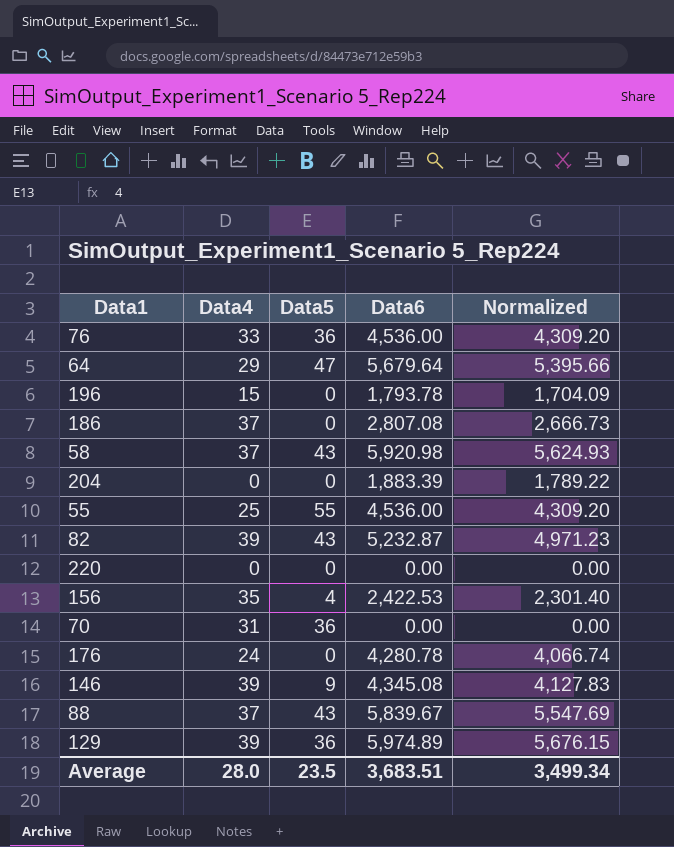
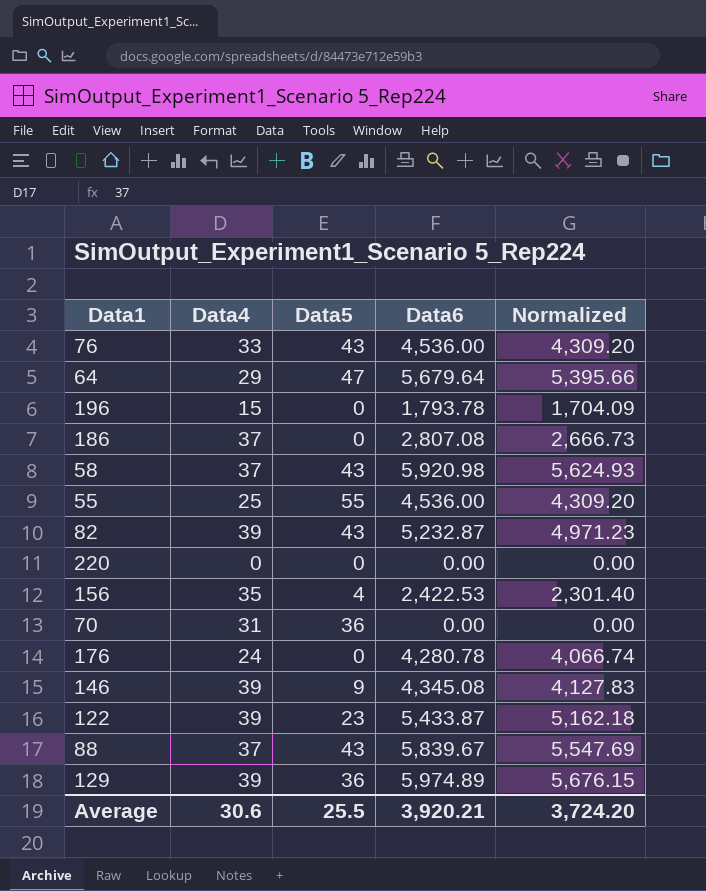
row 204: 0 | 0 | 1,883.39 | 1,789.22 -> none
76 | Data5: 36 -> 43
row 122: none -> 39 | 23 | 5,433.87 | 5,162.18
Average | Data4: 28.0 -> 30.6
Average | Data5: 23.5 -> 25.5
Average | Data6: 3,683.51 -> 3,920.21
Average | Normalized: 3,499.34 -> 3,724.20

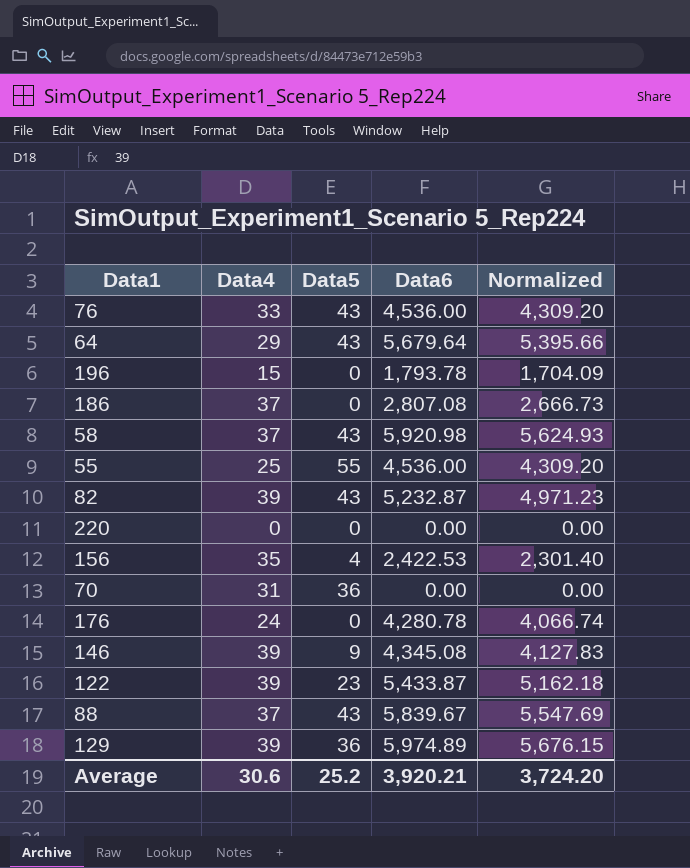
64 | Data5: 47 -> 43
Average | Data5: 25.5 -> 25.2

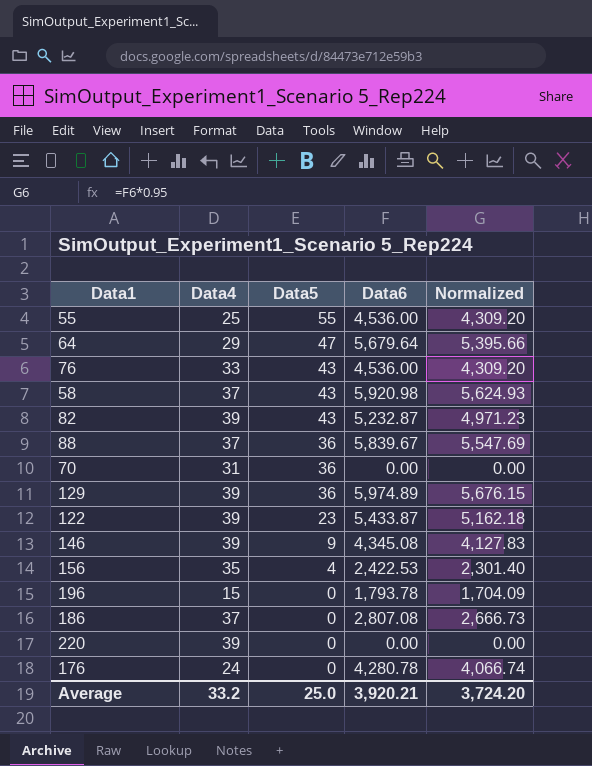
row order: none -> Data5 descending
64 | Data5: 43 -> 47
88 | Data5: 43 -> 36
220 | Data4: 0 -> 39
Average | Data4: 30.6 -> 33.2
Average | Data5: 25.2 -> 25.0

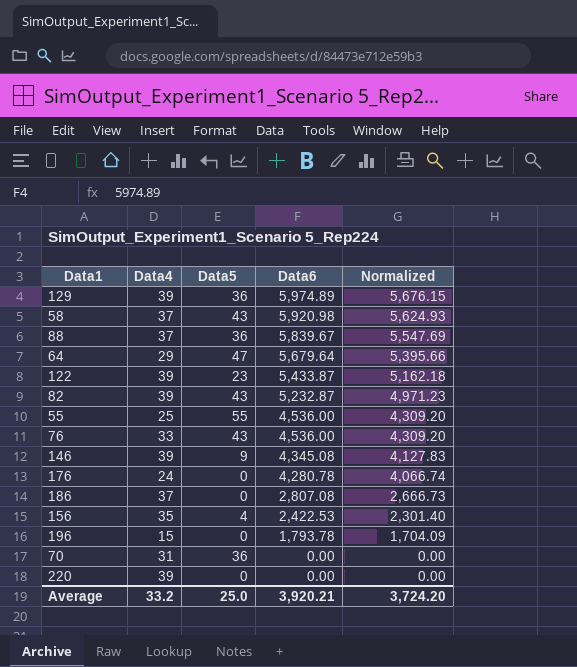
row order: Data5 descending -> Data6 descending

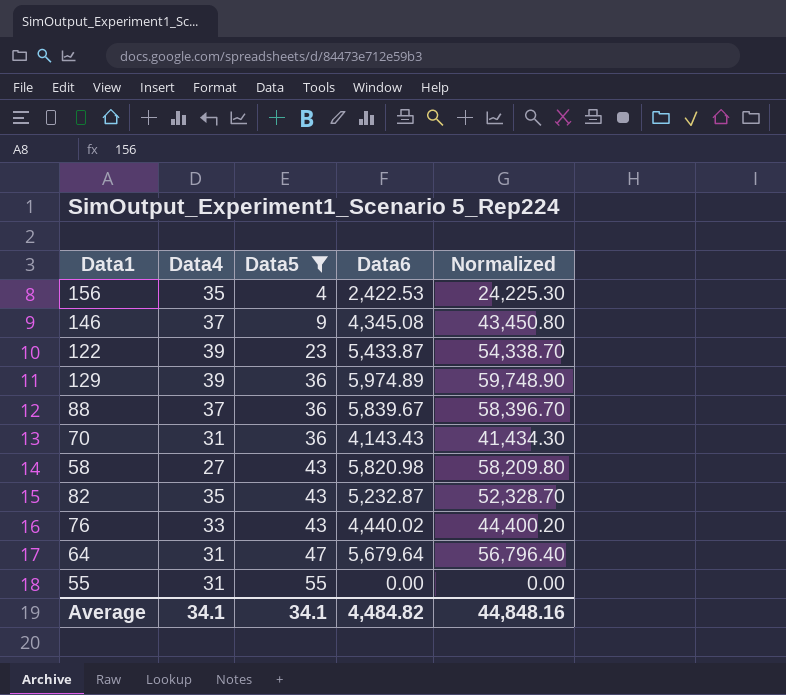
filter: none -> Data5 != 0
row order: Data6 descending -> Data5 ascending
column Normalized | formula: [Data6] * 0.95 -> [Data6] * 10
146 | Data4: 39 -> 37
70 | Data6: 0.00 -> 4,143.43
58 | Data4: 37 -> 27
58 | Data6: 5,920.98 -> 5,820.98
82 | Data4: 39 -> 35
76 | Data6: 4,536.00 -> 4,440.02
64 | Data4: 29 -> 31
55 | Data4: 25 -> 31
55 | Data6: 4,536.00 -> 0.00
Average | Data4: 33.2 -> 34.1
Average | Data5: 25.0 -> 34.1
Average | Data6: 3,920.21 -> 4,484.82
Average | Normalized: 3,724.20 -> 44,848.16

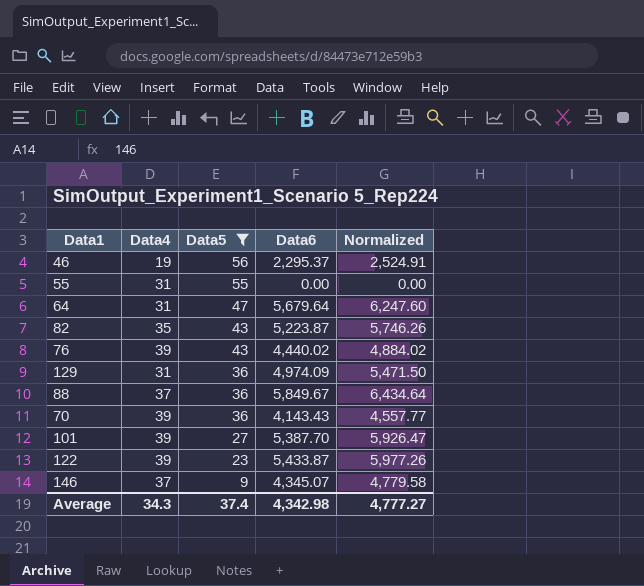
row order: Data5 ascending -> Data5 descending
column Normalized | formula: [Data6] * 10 -> [Data6] * 1.1
row 156: 35 | 4 | 2,422.53 | 24,225.30 -> none
row 58: 27 | 43 | 5,820.98 | 58,209.80 -> none
row 46: none -> 19 | 56 | 2,295.37 | 2,524.91
82 | Data6: 5,232.87 -> 5,223.87
76 | Data4: 33 -> 39
129 | Data4: 39 -> 31
129 | Data6: 5,974.89 -> 4,974.09
88 | Data6: 5,839.67 -> 5,849.67
70 | Data4: 31 -> 39
row 101: none -> 39 | 27 | 5,387.70 | 5,926.47
146 | Data6: 4,345.08 -> 4,345.07
Average | Data4: 34.1 -> 34.3
Average | Data5: 34.1 -> 37.4
Average | Data6: 4,484.82 -> 4,342.98
Average | Normalized: 44,848.16 -> 4,777.27

